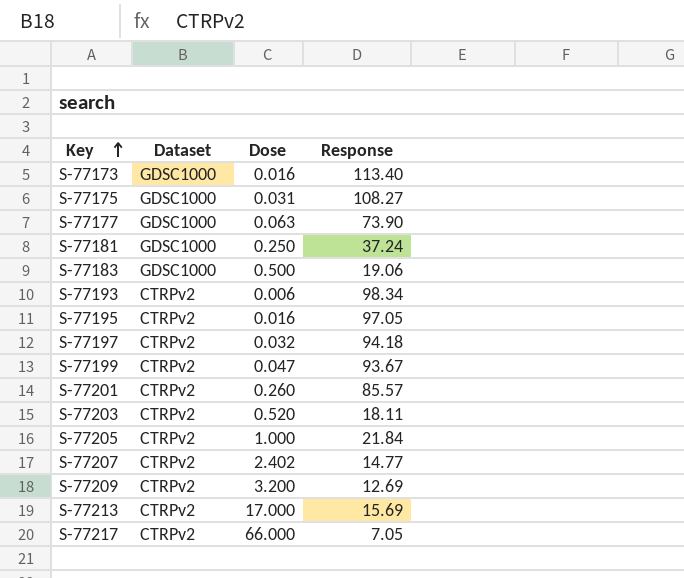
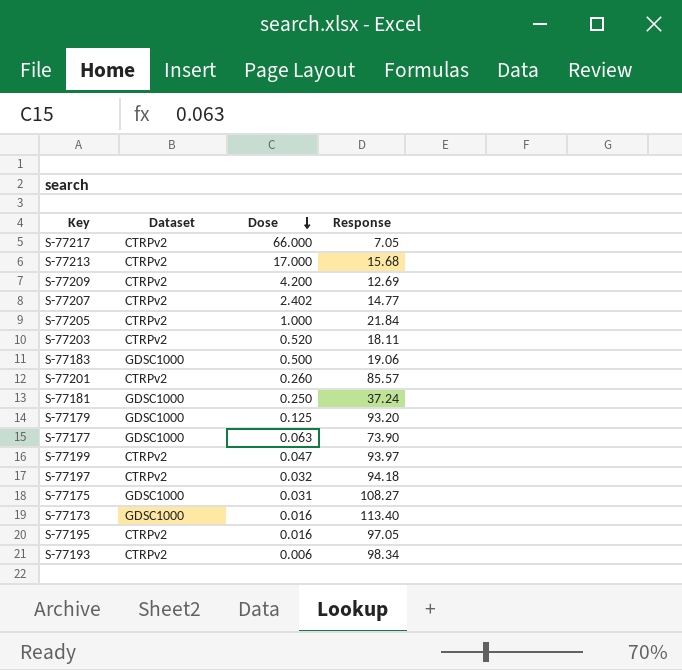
row order: Key ascending -> Dose descending
S-77213 | Response: 15.69 -> 15.68
S-77209 | Dose: 3.200 -> 4.200
row S-77179: none -> GDSC1000 | 0.125 | 93.20
S-77199 | Response: 93.67 -> 93.97

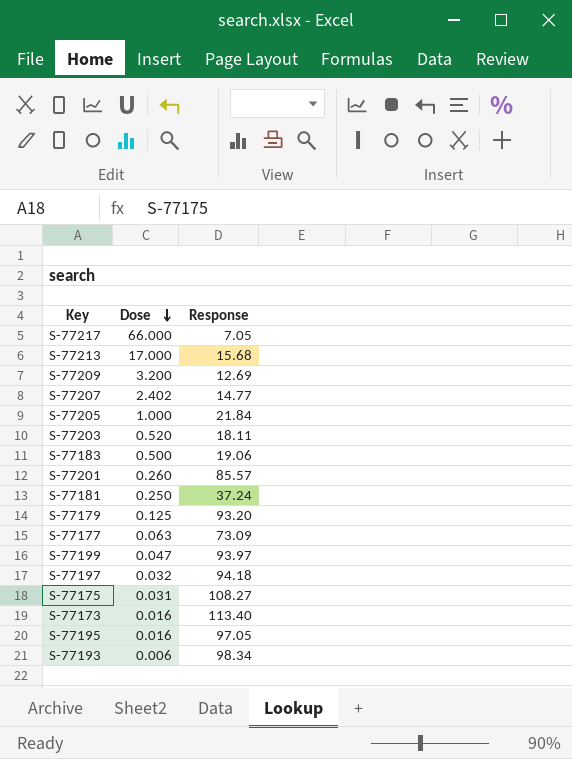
column Dataset | position: 2 -> none
S-77209 | Dose: 4.200 -> 3.200
S-77177 | Response: 73.90 -> 73.09

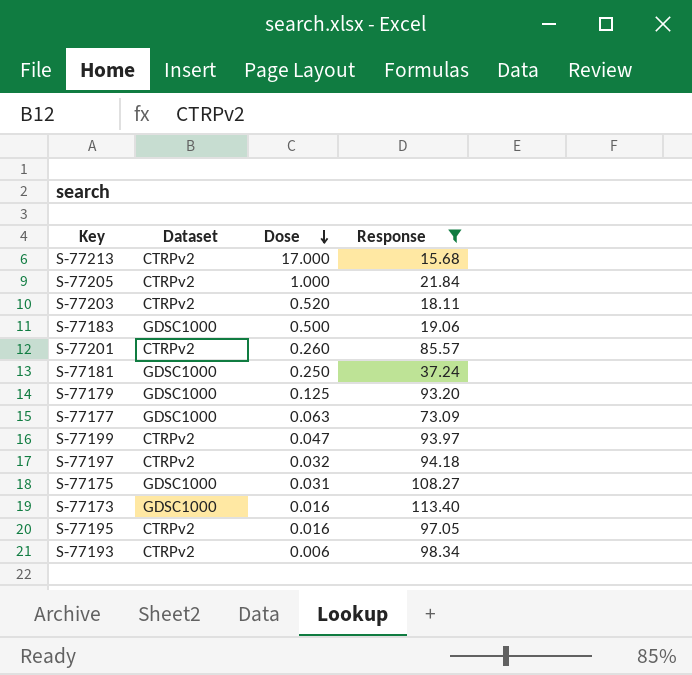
filter: none -> Response >= 15.68
column Dataset | position: none -> 2

